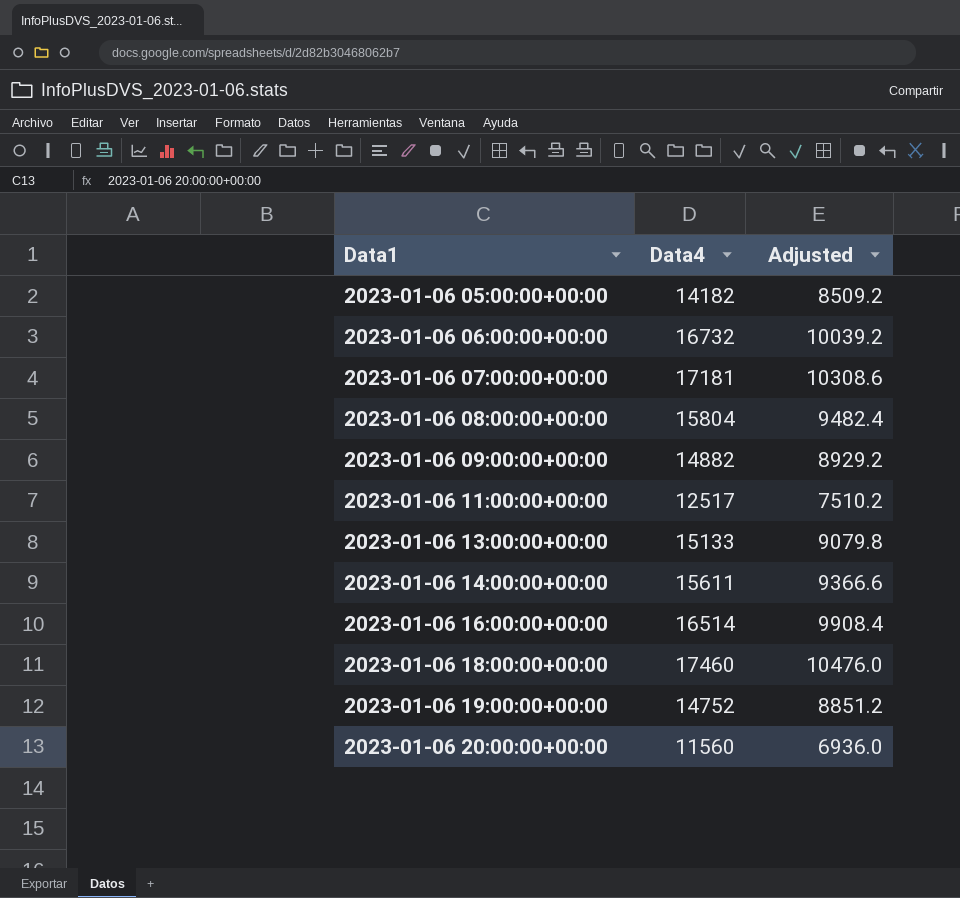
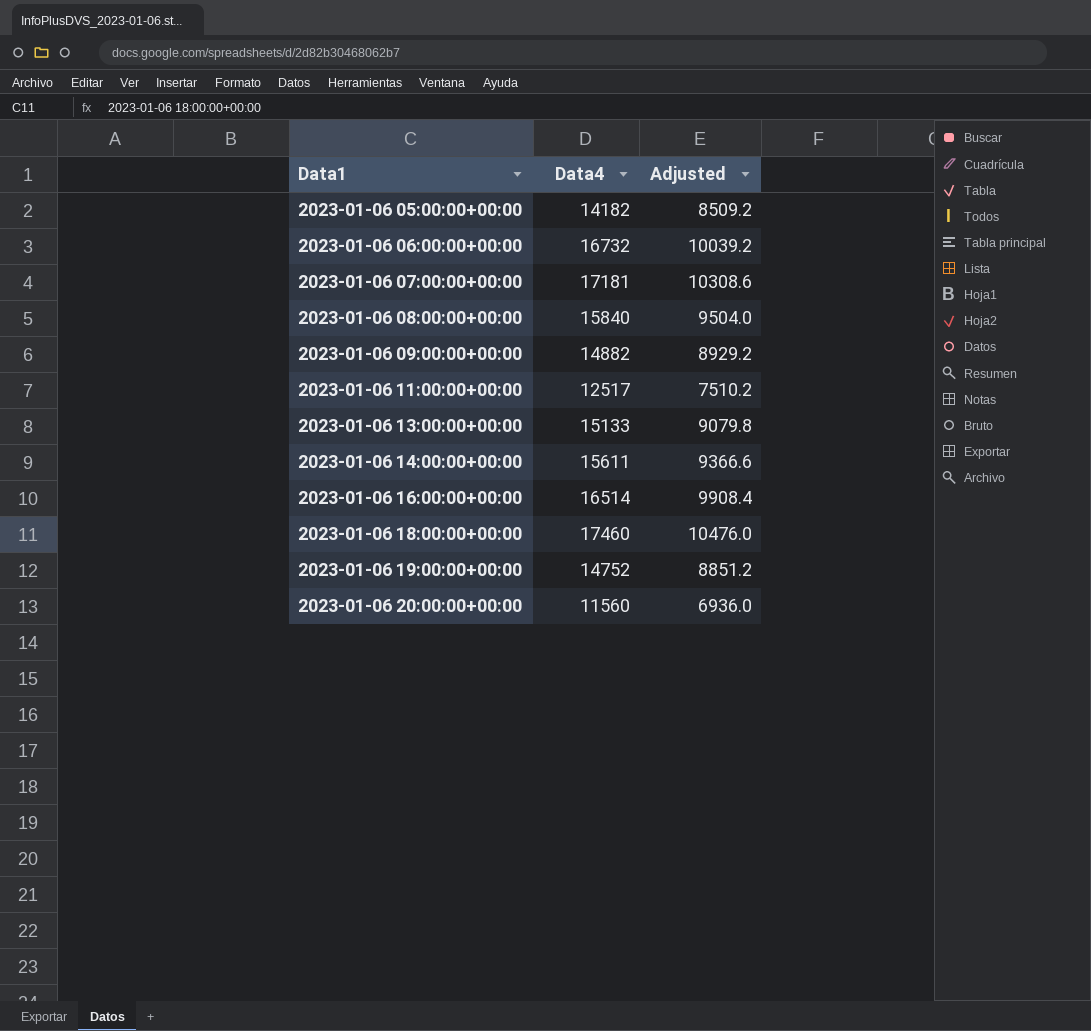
2023-01-06 08:00:00+00:00 | Data4: 15804 -> 15840
2023-01-06 08:00:00+00:00 | Adjusted: 9482.4 -> 9504.0

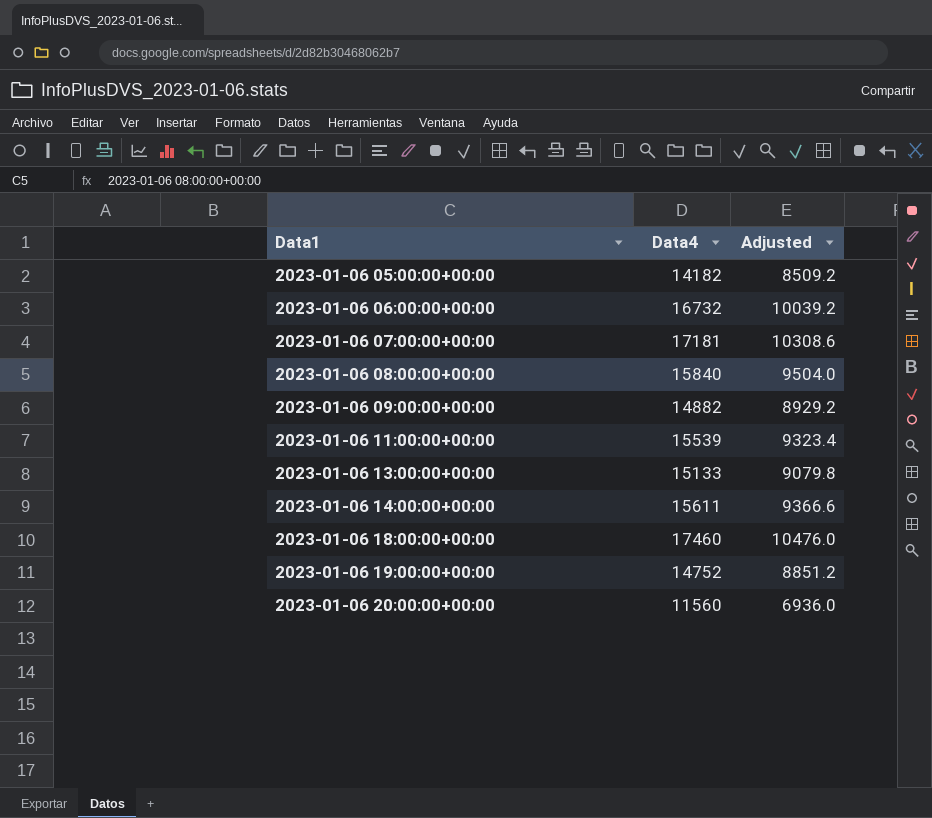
row 2023-01-06 16:00:00+00:00: 16514 | 9908.4 -> none
2023-01-06 11:00:00+00:00 | Data4: 12517 -> 15539
2023-01-06 11:00:00+00:00 | Adjusted: 7510.2 -> 9323.4

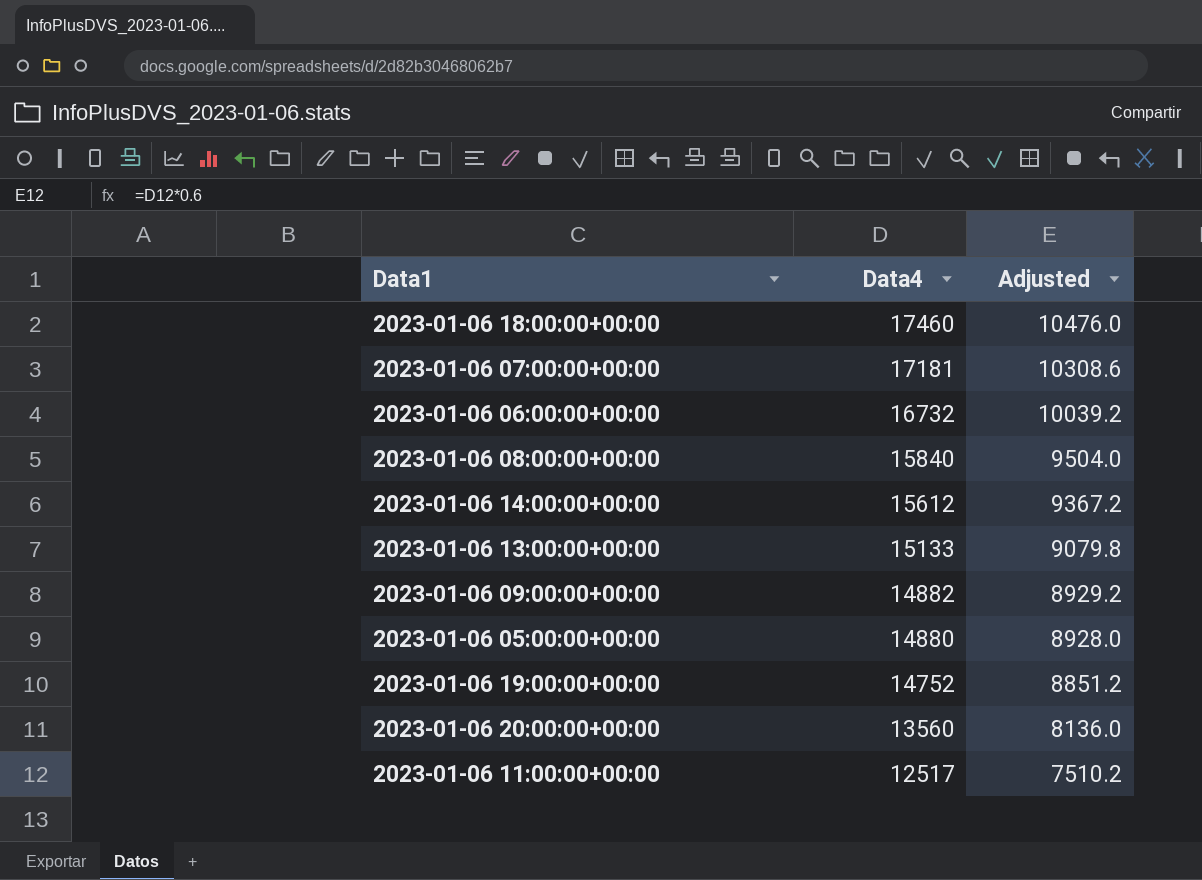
row order: Data1 ascending -> Data4 descending
2023-01-06 14:00:00+00:00 | Data4: 15611 -> 15612
2023-01-06 14:00:00+00:00 | Adjusted: 9366.6 -> 9367.2
2023-01-06 05:00:00+00:00 | Data4: 14182 -> 14880
2023-01-06 05:00:00+00:00 | Adjusted: 8509.2 -> 8928.0
2023-01-06 20:00:00+00:00 | Data4: 11560 -> 13560
2023-01-06 20:00:00+00:00 | Adjusted: 6936.0 -> 8136.0
2023-01-06 11:00:00+00:00 | Data4: 15539 -> 12517
2023-01-06 11:00:00+00:00 | Adjusted: 9323.4 -> 7510.2

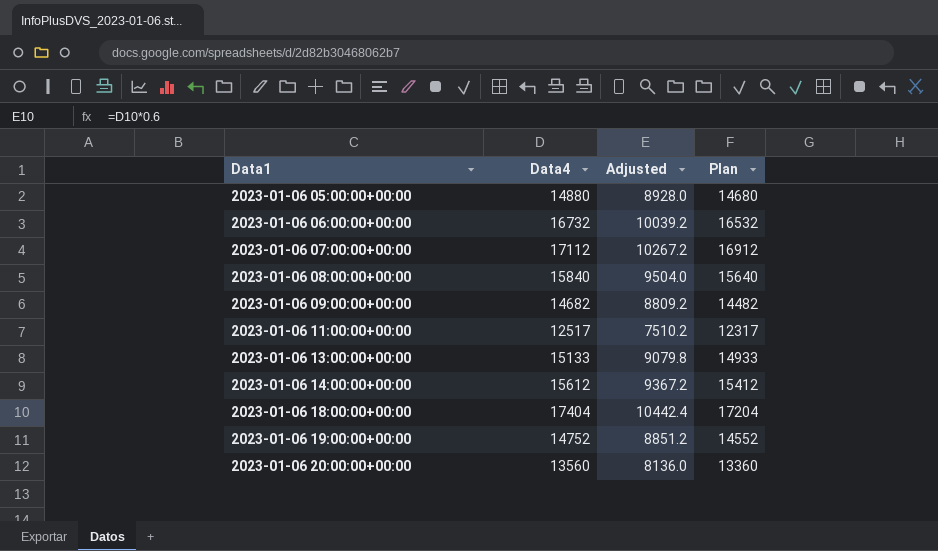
row order: Data4 descending -> Data1 ascending
column Plan | formula: none -> [Data4] - 200
2023-01-06 07:00:00+00:00 | Data4: 17181 -> 17112
2023-01-06 07:00:00+00:00 | Adjusted: 10308.6 -> 10267.2
2023-01-06 09:00:00+00:00 | Data4: 14882 -> 14682
2023-01-06 09:00:00+00:00 | Adjusted: 8929.2 -> 8809.2
2023-01-06 18:00:00+00:00 | Data4: 17460 -> 17404
2023-01-06 18:00:00+00:00 | Adjusted: 10476.0 -> 10442.4

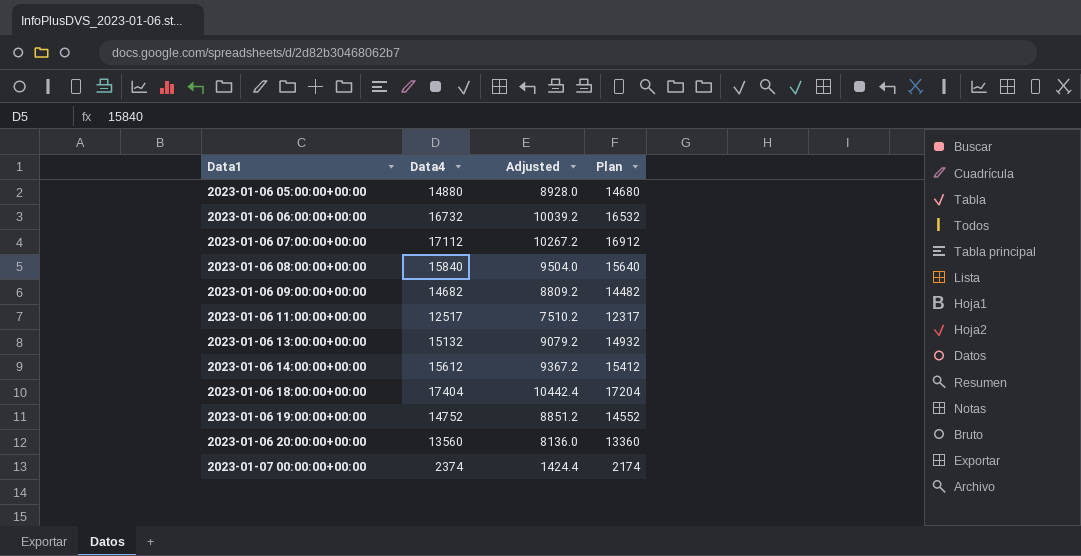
2023-01-06 13:00:00+00:00 | Data4: 15133 -> 15132
2023-01-06 13:00:00+00:00 | Adjusted: 9079.8 -> 9079.2
2023-01-06 13:00:00+00:00 | Plan: 14933 -> 14932
row 2023-01-07 00:00:00+00:00: none -> 2374 | 1424.4 | 2174

